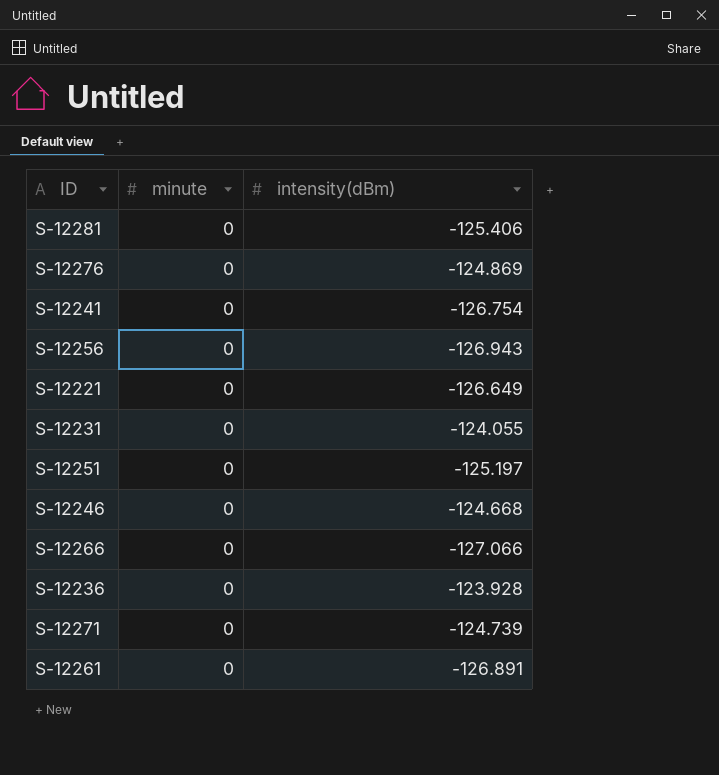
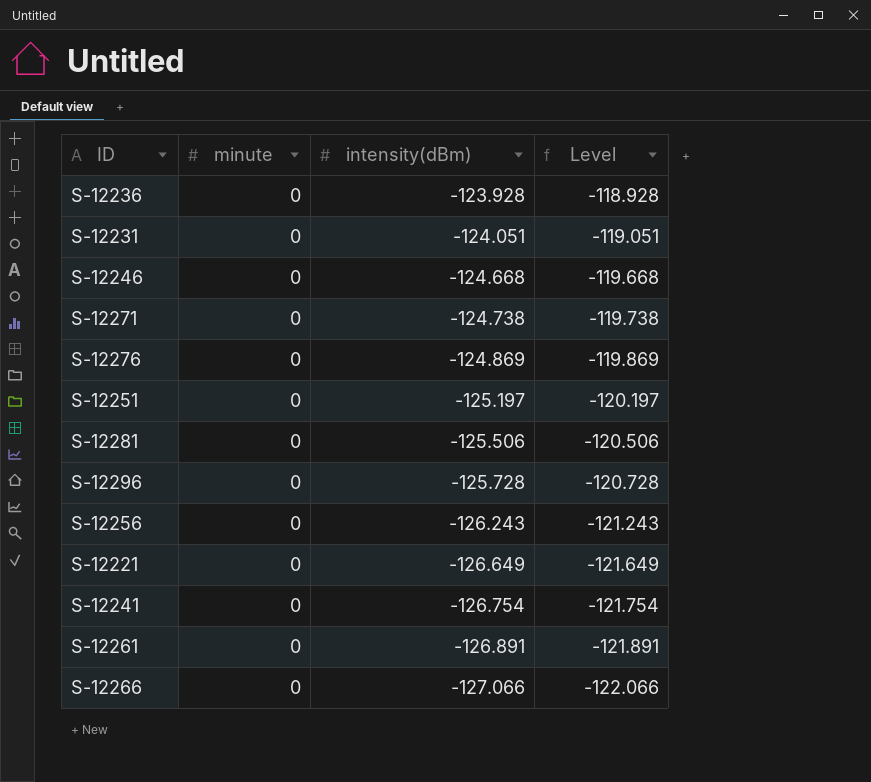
row order: none -> intensity(dBm) descending
column Level | formula: none -> [intensity(dBm)] + 5
S-12231 | intensity(dBm): -124.055 -> -124.051
S-12271 | intensity(dBm): -124.739 -> -124.738
S-12281 | intensity(dBm): -125.406 -> -125.506
row S-12296: none -> 0 | -125.728 | -120.728
S-12256 | intensity(dBm): -126.943 -> -126.243

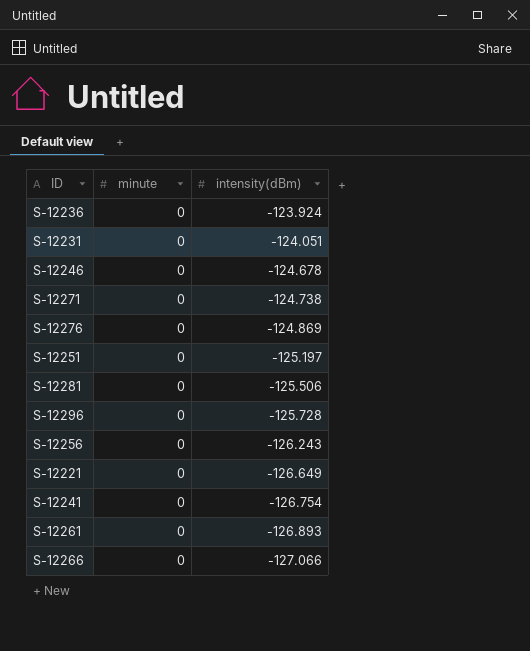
column Level | formula: [intensity(dBm)] + 5 -> none
S-12236 | intensity(dBm): -123.928 -> -123.924
S-12246 | intensity(dBm): -124.668 -> -124.678
S-12261 | intensity(dBm): -126.891 -> -126.893

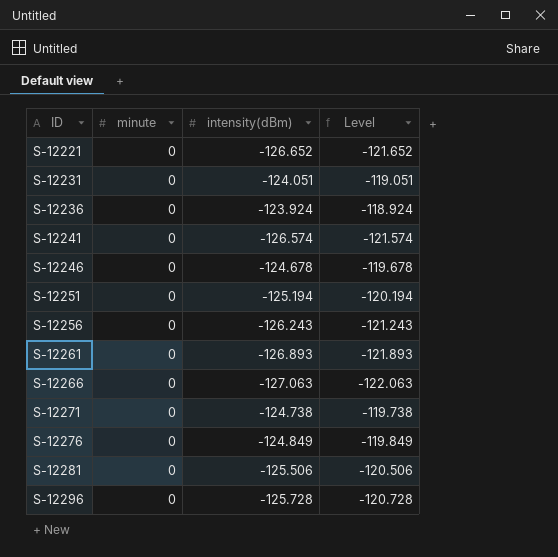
row order: intensity(dBm) descending -> ID ascending
column Level | formula: none -> [intensity(dBm)] + 5
S-12221 | intensity(dBm): -126.649 -> -126.652
S-12241 | intensity(dBm): -126.754 -> -126.574
S-12251 | intensity(dBm): -125.197 -> -125.194
S-12266 | intensity(dBm): -127.066 -> -127.063
S-12276 | intensity(dBm): -124.869 -> -124.849

